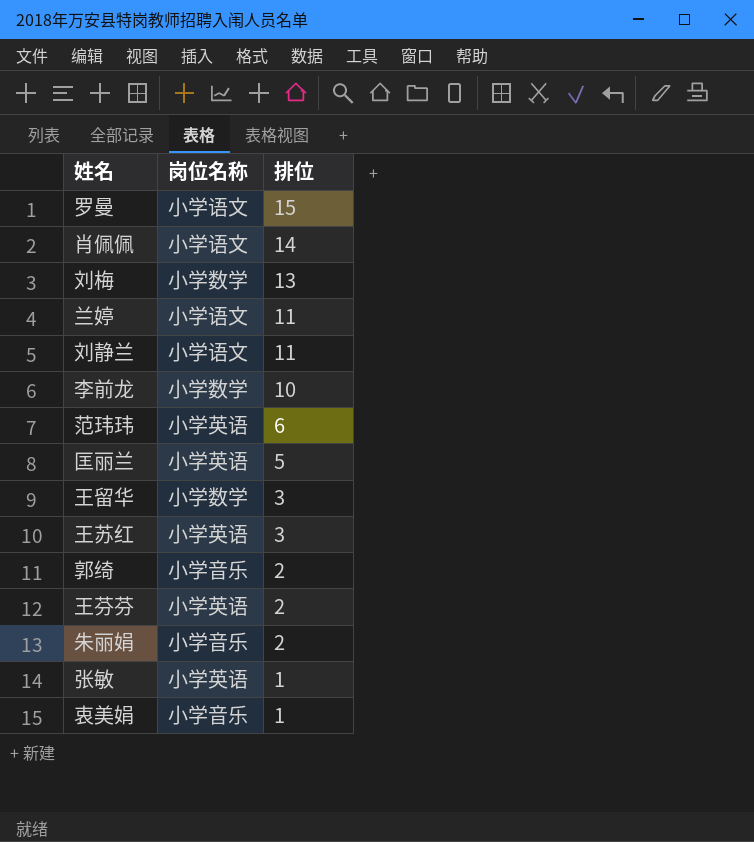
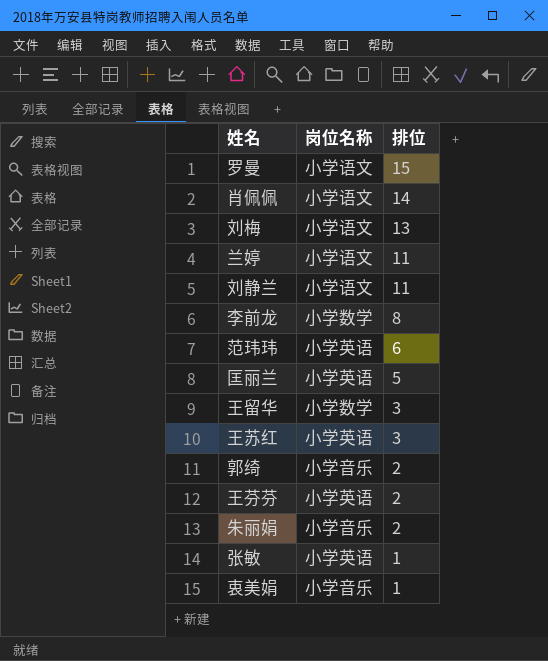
刘梅 | 岗位名称: 小学数学 -> 小学语文
李前龙 | 排位: 10 -> 8

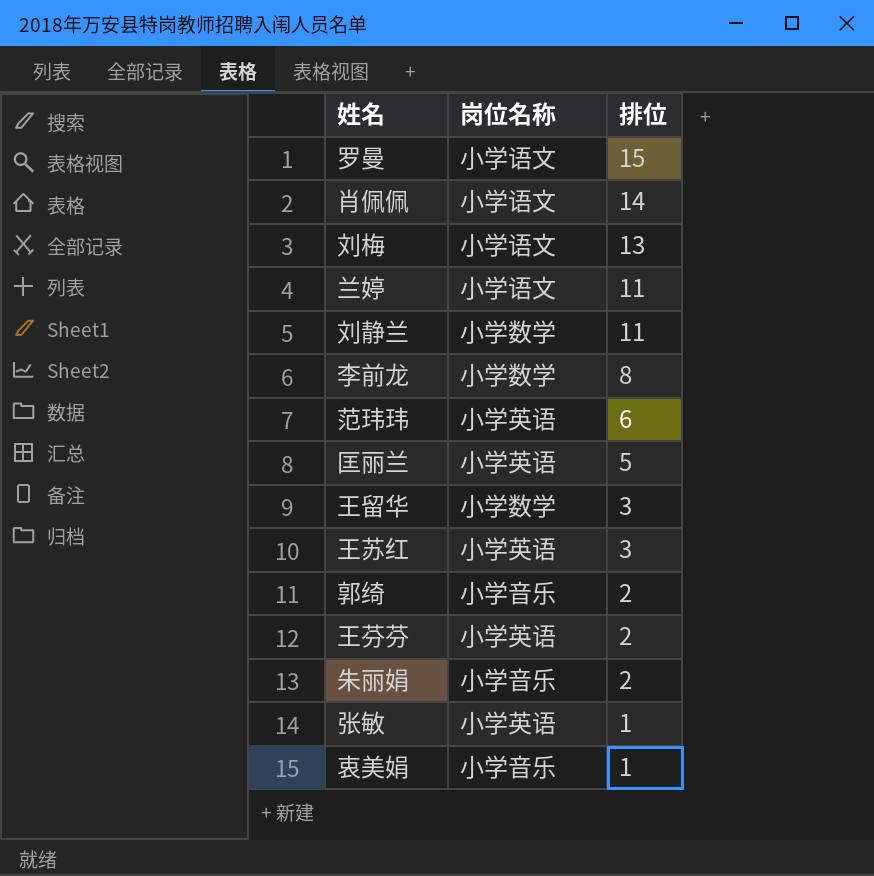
刘静兰 | 岗位名称: 小学语文 -> 小学数学

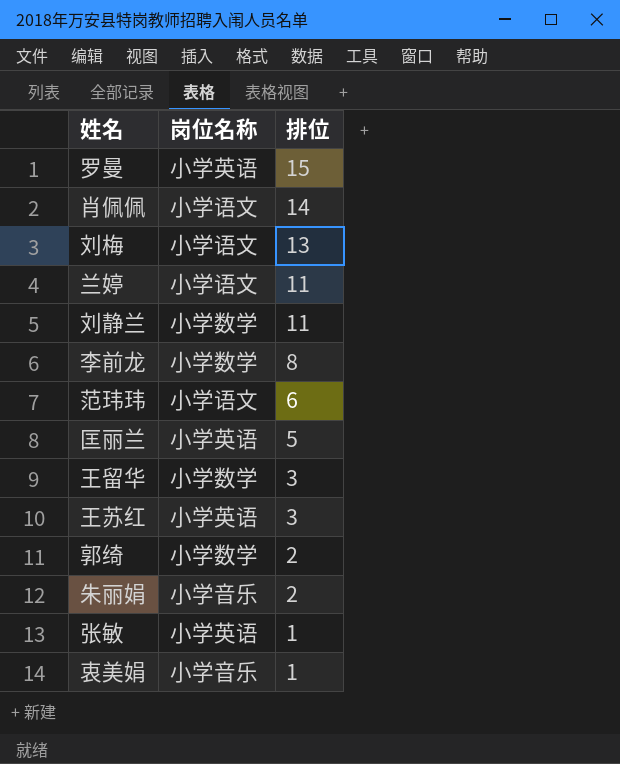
row 王芬芬: 小学英语 | 2 -> none
罗曼 | 岗位名称: 小学语文 -> 小学英语
范玮玮 | 岗位名称: 小学英语 -> 小学语文
郭绮 | 岗位名称: 小学音乐 -> 小学数学

